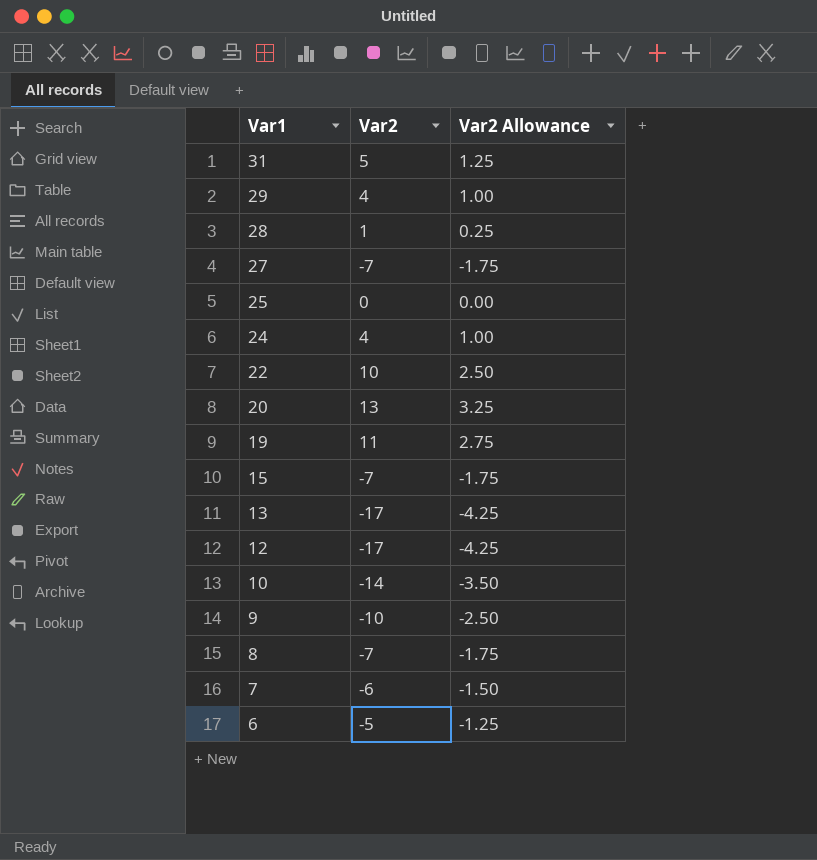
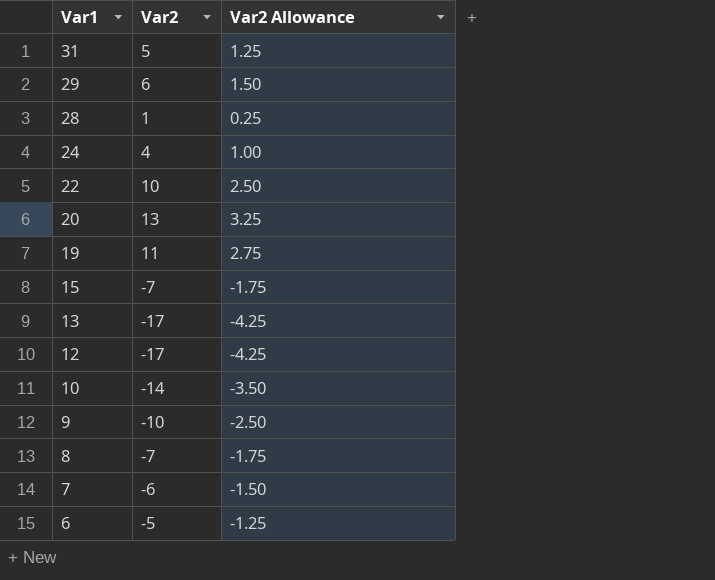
row 27: -7 | -1.75 -> none
row 25: 0 | 0.00 -> none
29 | Var2: 4 -> 6
29 | Var2 Allowance: 1.00 -> 1.50

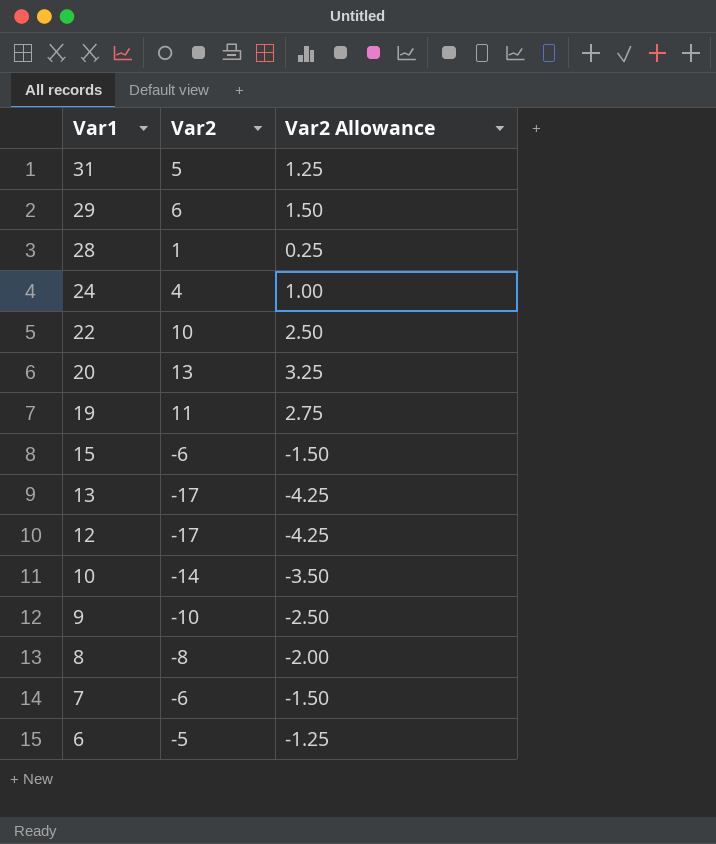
15 | Var2: -7 -> -6
15 | Var2 Allowance: -1.75 -> -1.50
8 | Var2: -7 -> -8
8 | Var2 Allowance: -1.75 -> -2.00

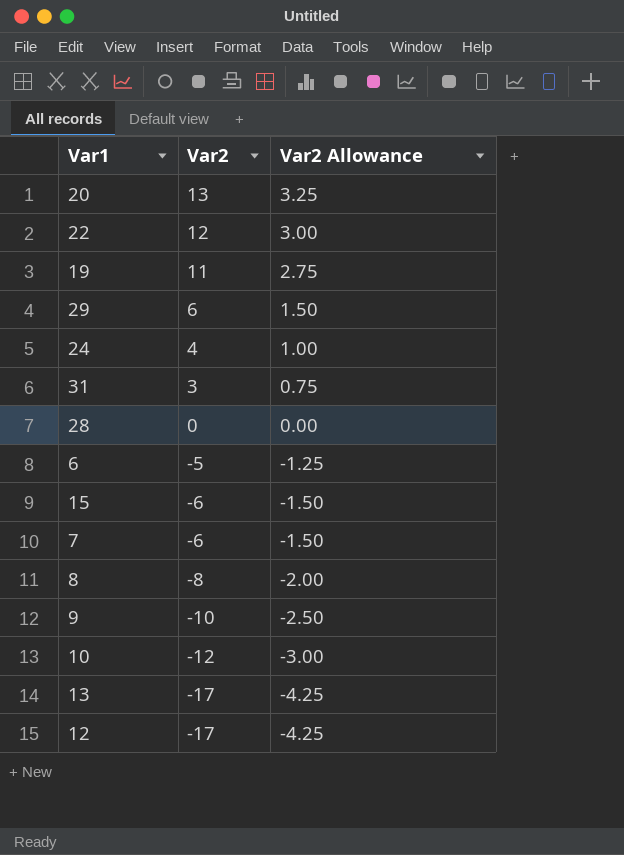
row order: Var1 descending -> Var2 descending
22 | Var2: 10 -> 12
22 | Var2 Allowance: 2.50 -> 3.00
31 | Var2: 5 -> 3
31 | Var2 Allowance: 1.25 -> 0.75
28 | Var2: 1 -> 0
28 | Var2 Allowance: 0.25 -> 0.00
10 | Var2: -14 -> -12
10 | Var2 Allowance: -3.50 -> -3.00

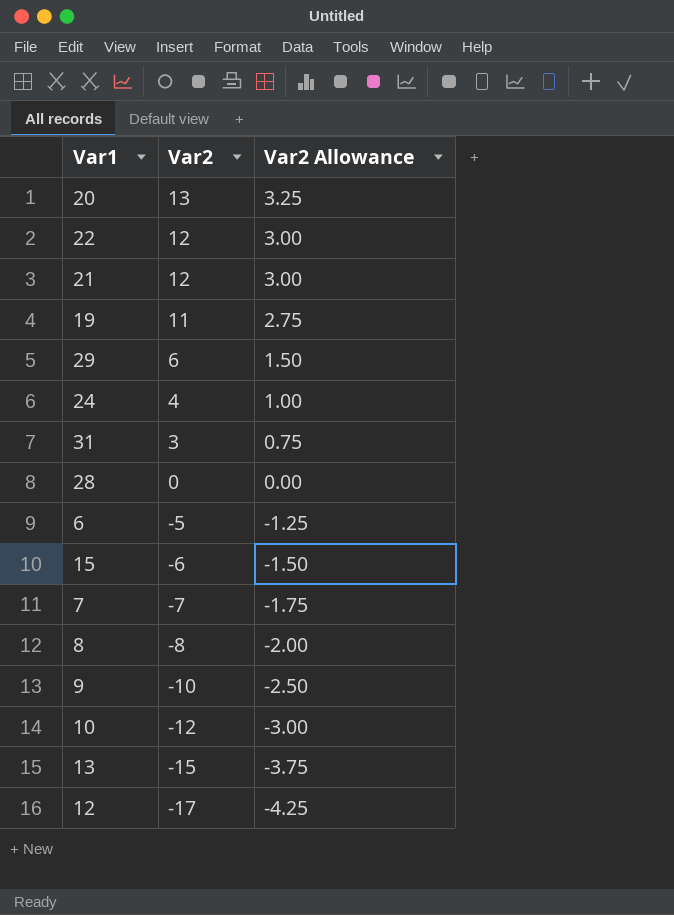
row 21: none -> 12 | 3.00
7 | Var2: -6 -> -7
7 | Var2 Allowance: -1.50 -> -1.75
13 | Var2: -17 -> -15
13 | Var2 Allowance: -4.25 -> -3.75

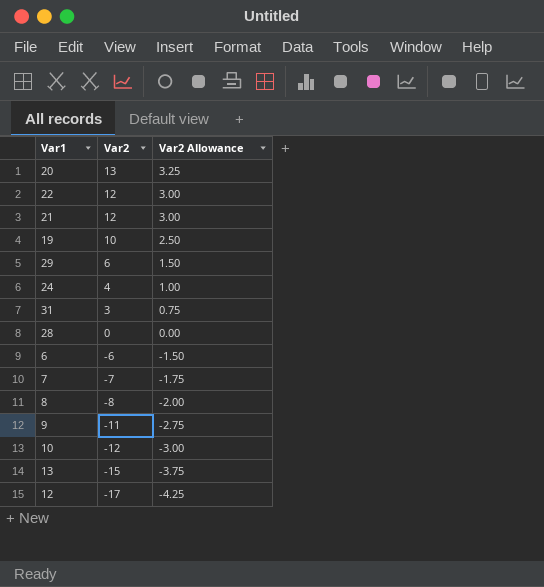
row 15: -6 | -1.50 -> none
19 | Var2: 11 -> 10
19 | Var2 Allowance: 2.75 -> 2.50
6 | Var2: -5 -> -6
6 | Var2 Allowance: -1.25 -> -1.50
9 | Var2: -10 -> -11
9 | Var2 Allowance: -2.50 -> -2.75

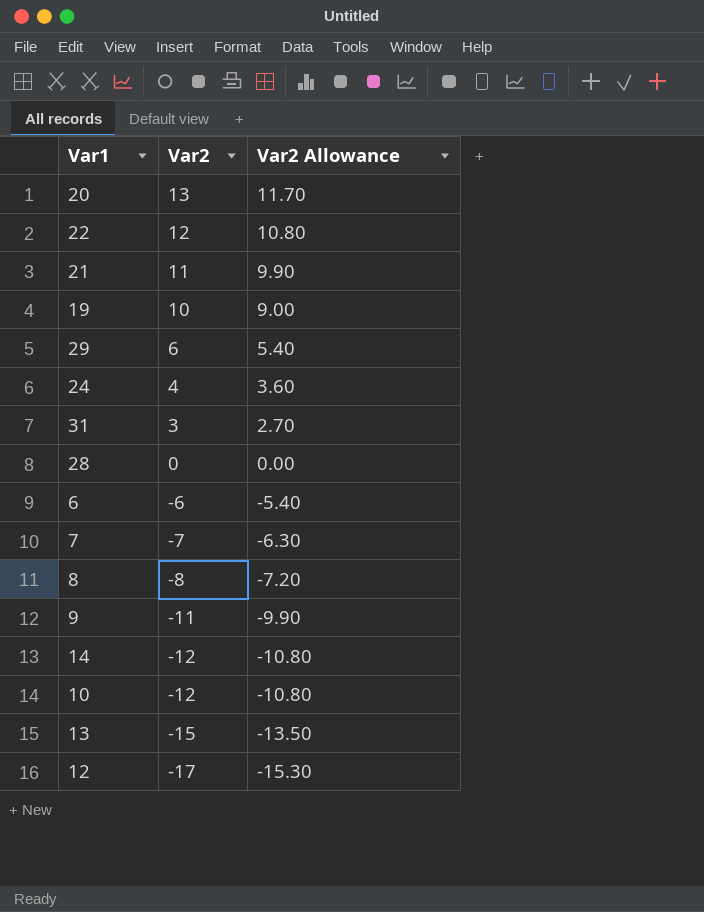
column Var2 Allowance | formula: [Var2] * 0.25 -> [Var2] * 0.9
21 | Var2: 12 -> 11
row 14: none -> -12 | -10.80

